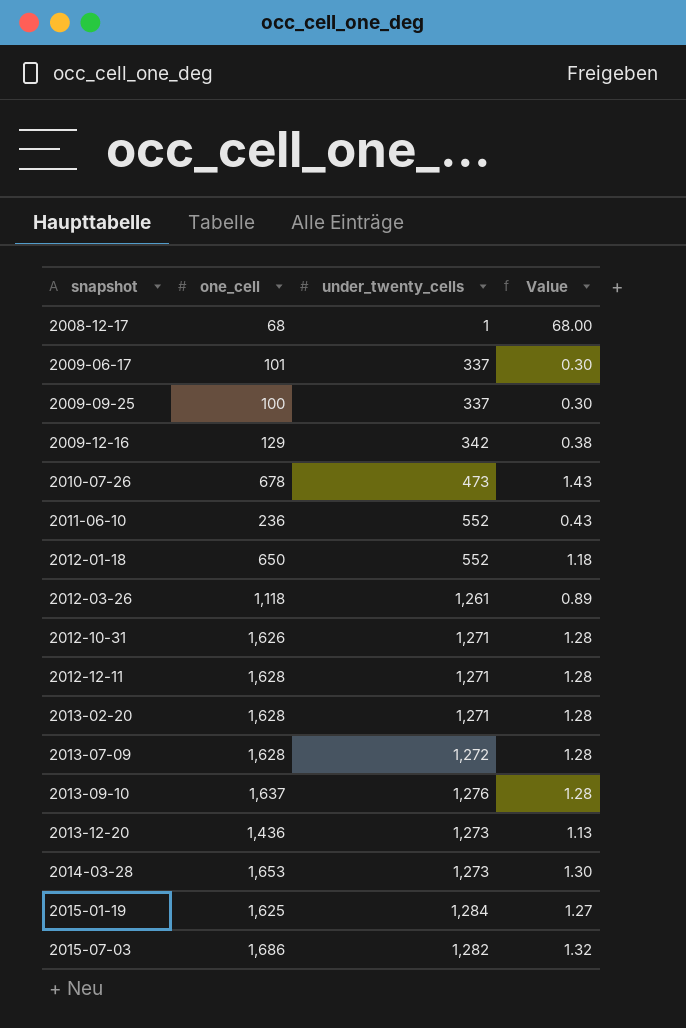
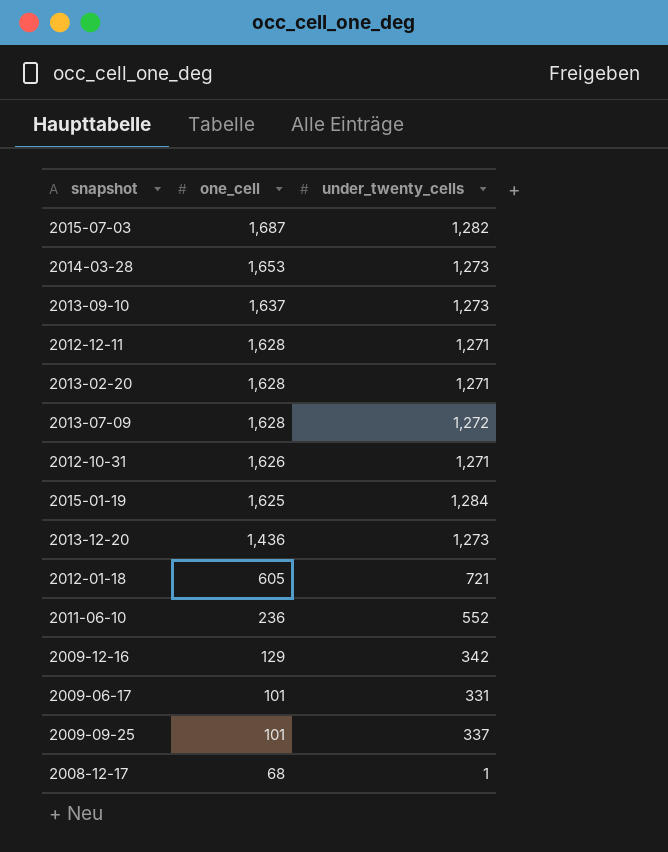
row order: snapshot ascending -> one_cell descending
column Value | formula: [one_cell] / [under_twenty_cells] -> none
row 2010-07-26: 678 | 473 | 1.43 -> none
row 2012-03-26: 1,118 | 1,261 | 0.89 -> none
2015-07-03 | one_cell: 1,686 -> 1,687
2013-09-10 | under_twenty_cells: 1,276 -> 1,273
2012-01-18 | one_cell: 650 -> 605
2012-01-18 | under_twenty_cells: 552 -> 721
2009-06-17 | under_twenty_cells: 337 -> 331
2009-09-25 | one_cell: 100 -> 101

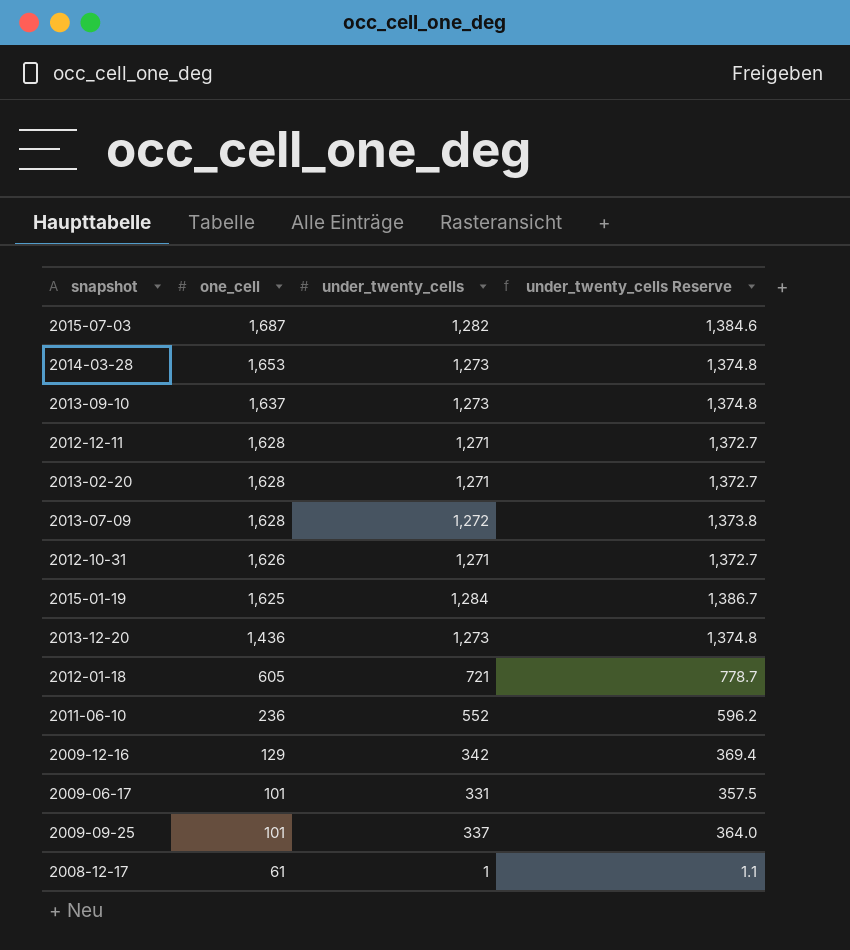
column under_twenty_cells Reserve | formula: none -> [under_twenty_cells] * 1.08
2008-12-17 | one_cell: 68 -> 61

